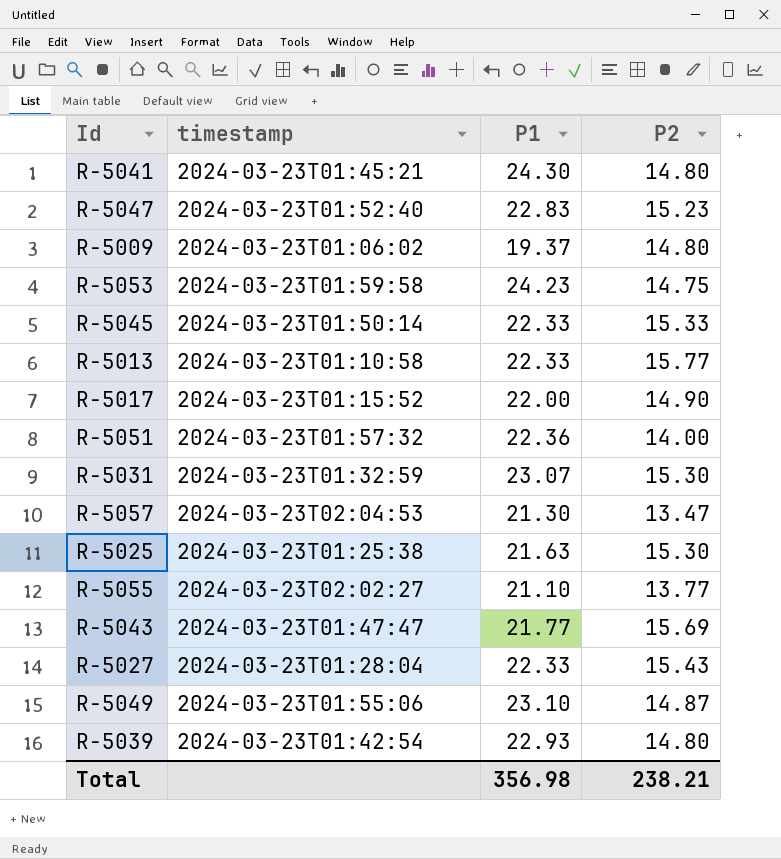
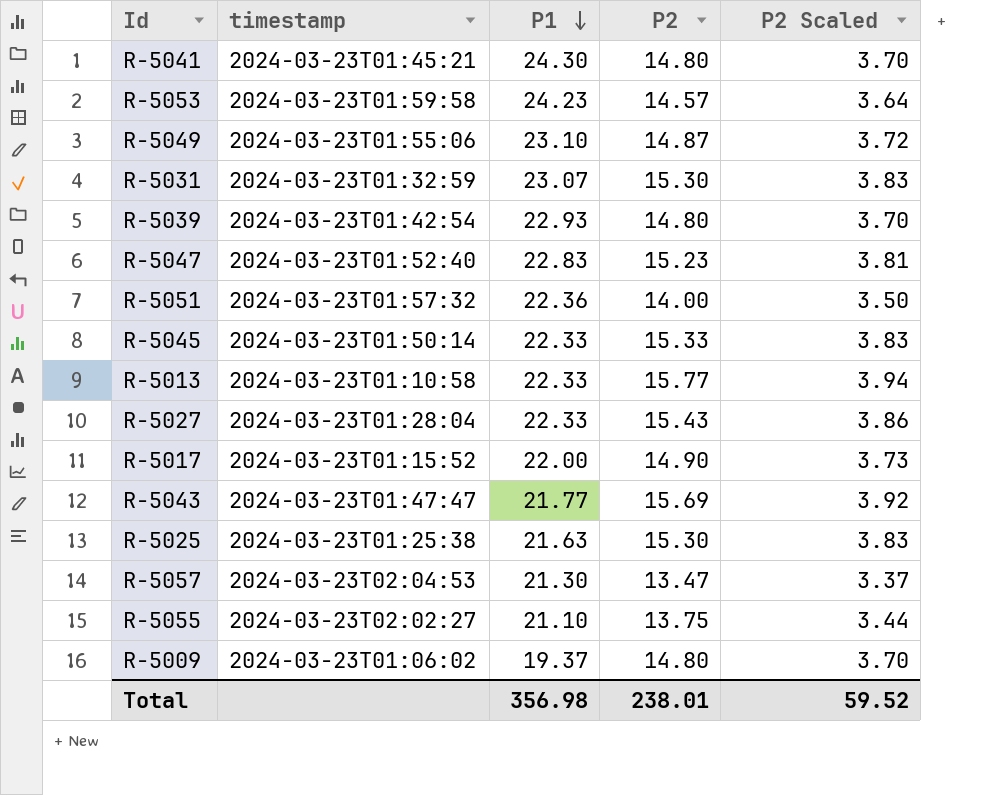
row order: none -> P1 descending
column P2 Scaled | formula: none -> [P2] * 0.25
R-5053 | P2: 14.75 -> 14.57
R-5055 | P2: 13.77 -> 13.75
Total | P2: 238.21 -> 238.01

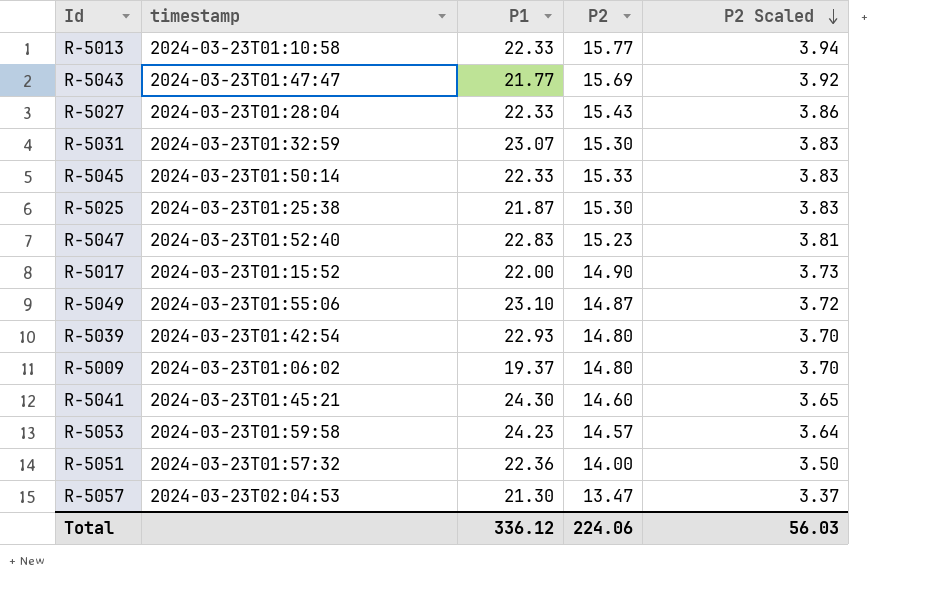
row order: P1 descending -> P2 Scaled descending
row R-5055: 2024-03-23T02:02:27 | 21.10 | 13.75 | 3.44 -> none
R-5025 | P1: 21.63 -> 21.87
R-5041 | P2: 14.80 -> 14.60
R-5041 | P2 Scaled: 3.70 -> 3.65
Total | P1: 356.98 -> 336.12
Total | P2: 238.01 -> 224.06
Total | P2 Scaled: 59.52 -> 56.03

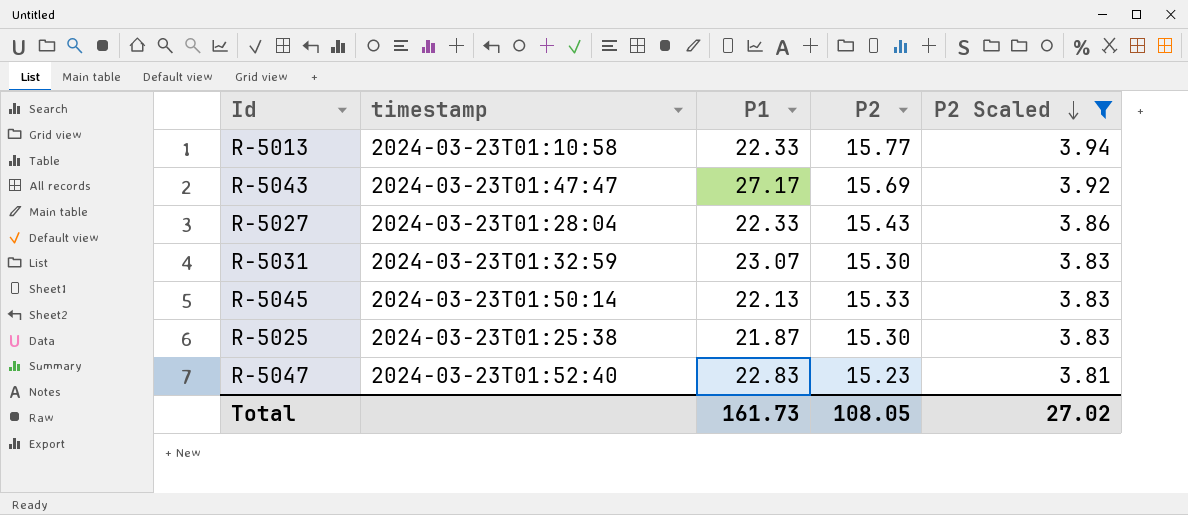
filter: none -> P2 Scaled >= 3.81
R-5043 | P1: 21.77 -> 27.17
R-5045 | P1: 22.33 -> 22.13
Total | P1: 336.12 -> 161.73
Total | P2: 224.06 -> 108.05
Total | P2 Scaled: 56.03 -> 27.02

